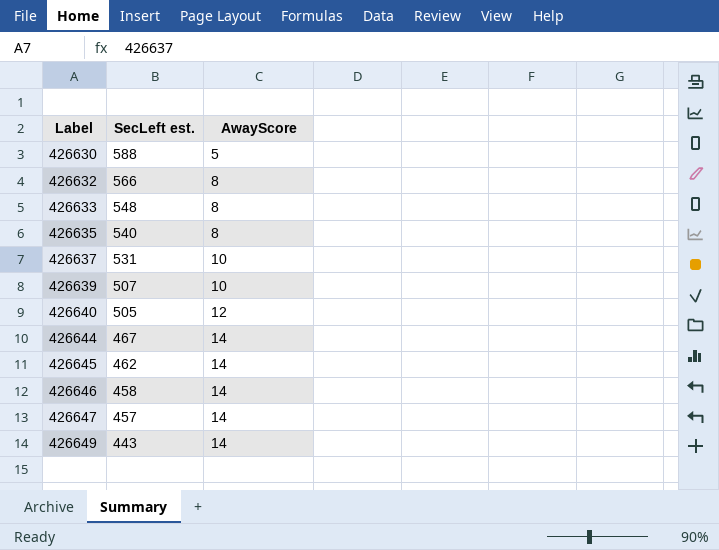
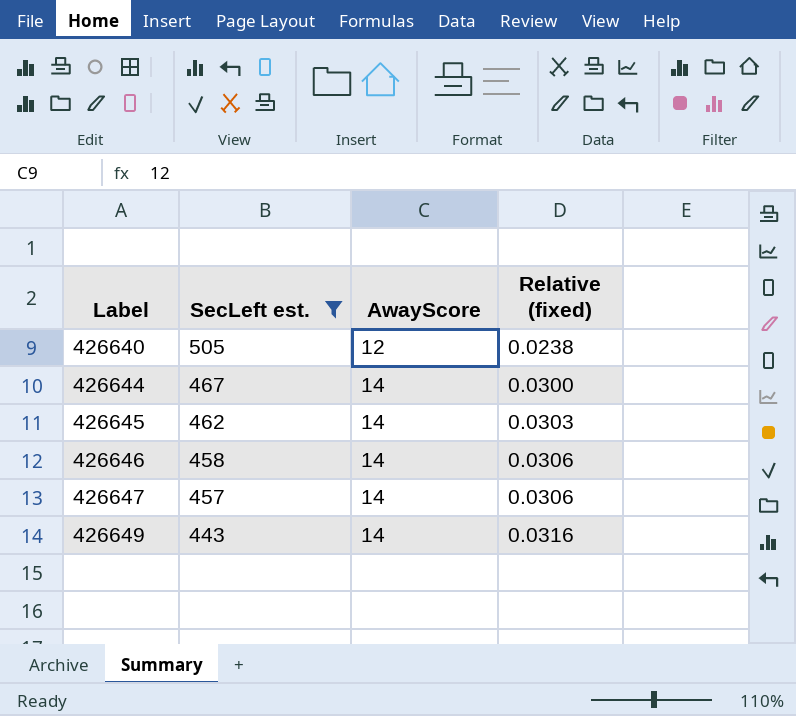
filter: none -> SecLeft est. <= 505
column Relative (fixed) | formula: none -> [AwayScore] / [SecLeft est.]

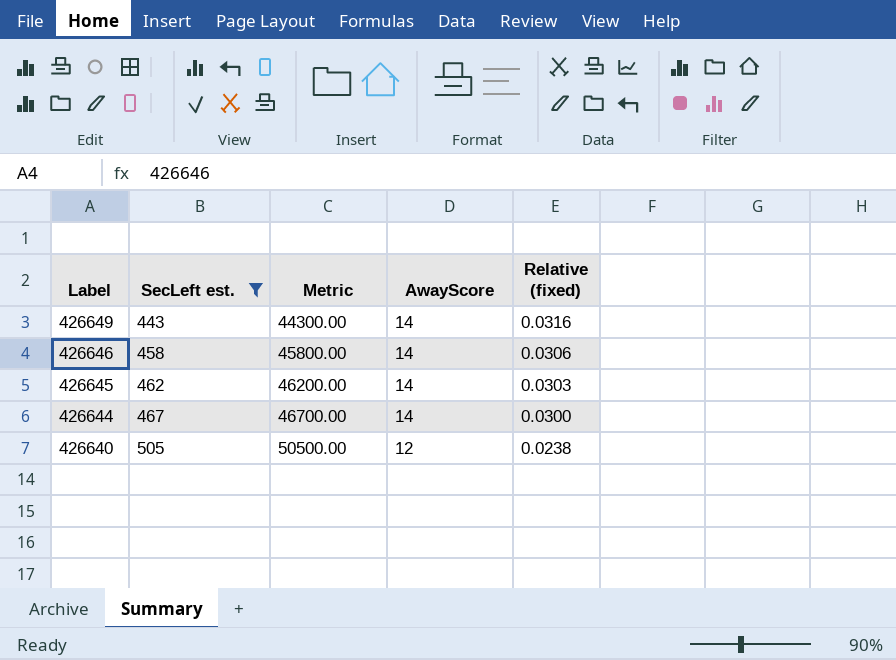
row order: Label ascending -> Label descending
column Metric | formula: none -> [SecLeft est.] * 100
row 426647: 457 | 14 | 0.0306 -> none

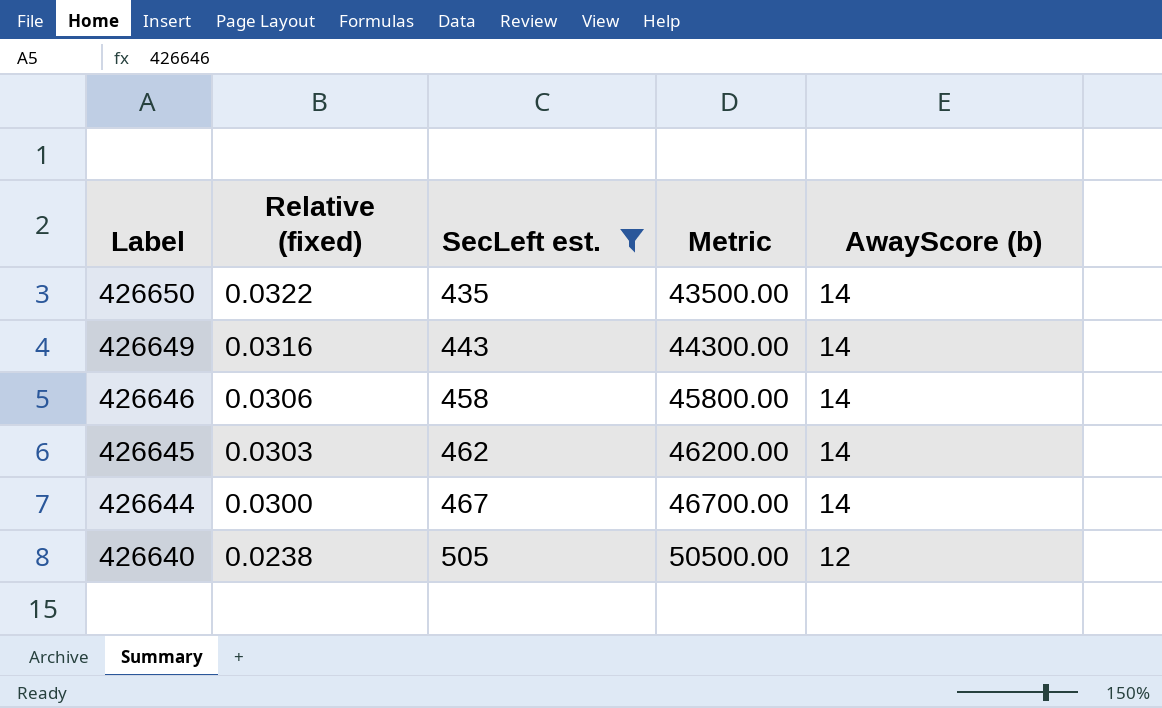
column Relative (fixed) | position: 5 -> 2
column name: AwayScore -> AwayScore (b)
row 426650: none -> 0.0322 | 435 | 43500.00 | 14

